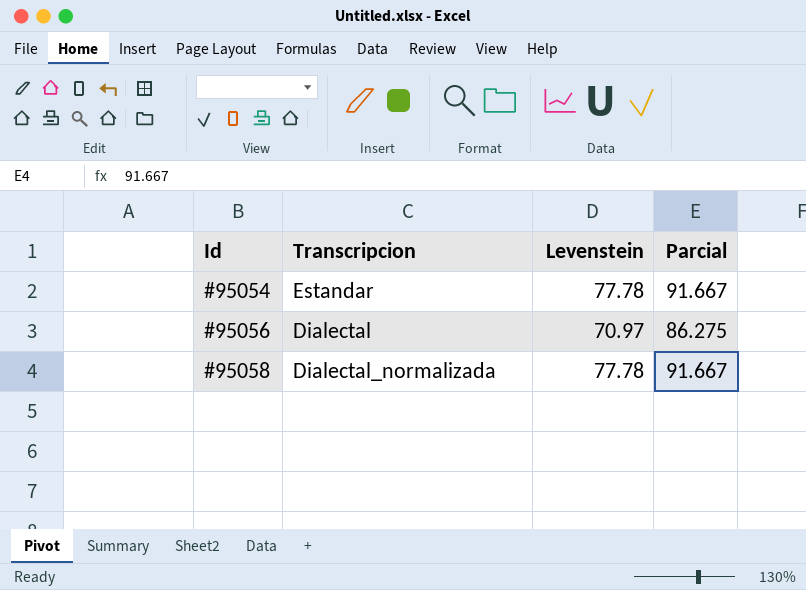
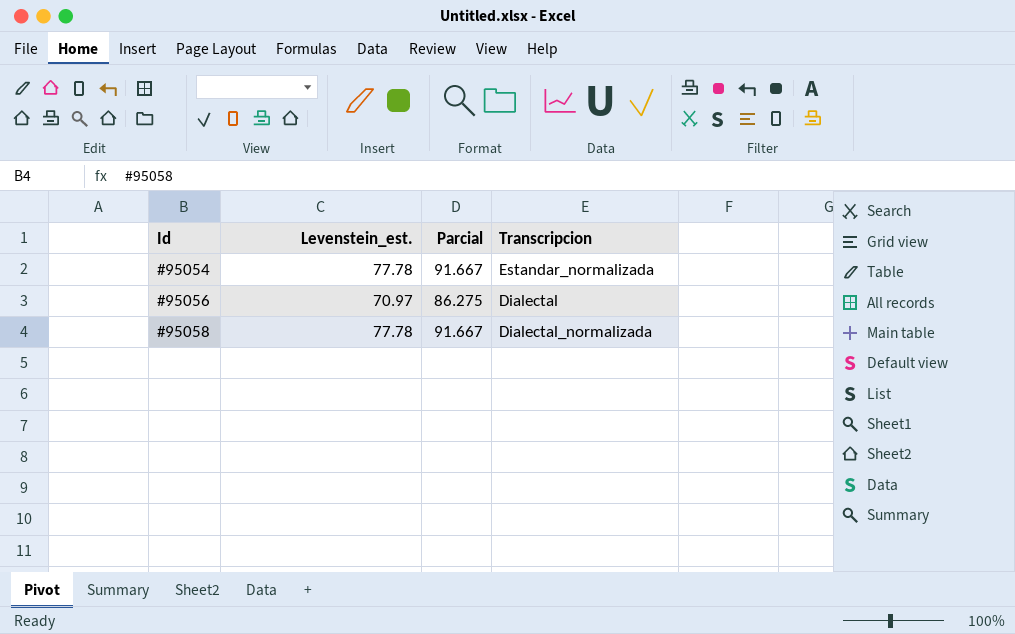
column name: Levenstein -> Levenstein_est.
column Transcripcion | position: 2 -> 4
#95054 | Transcripcion: Estandar -> Estandar_normalizada

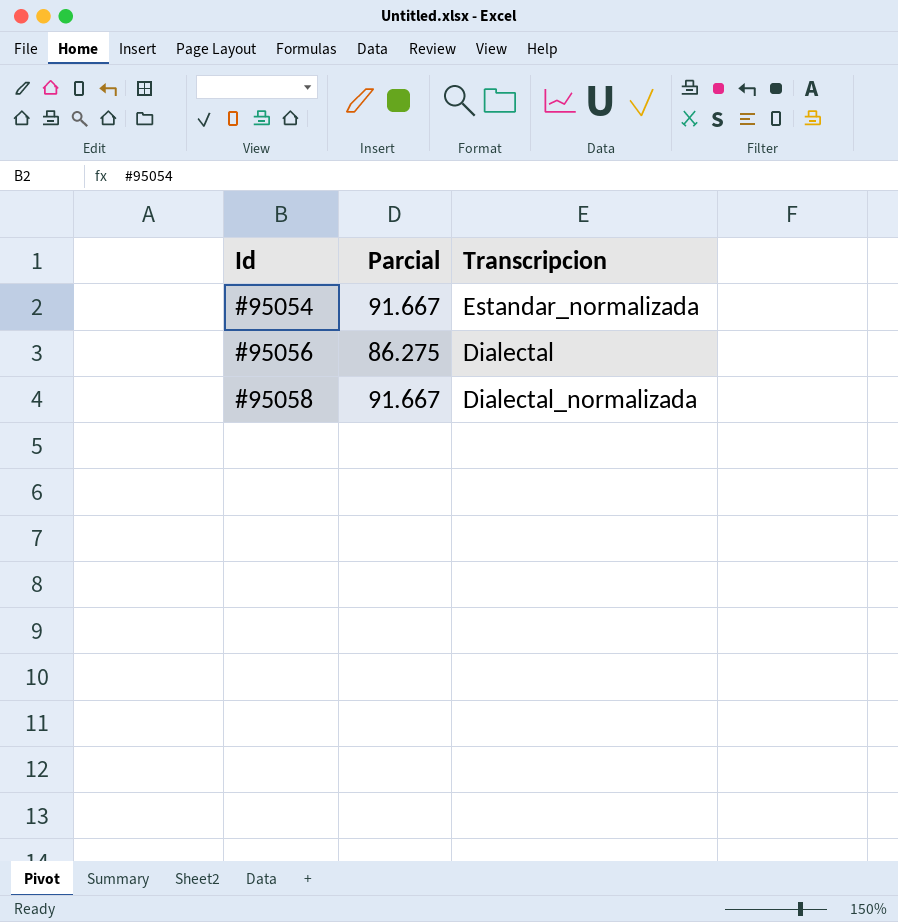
column Levenstein_est. | position: 2 -> none

